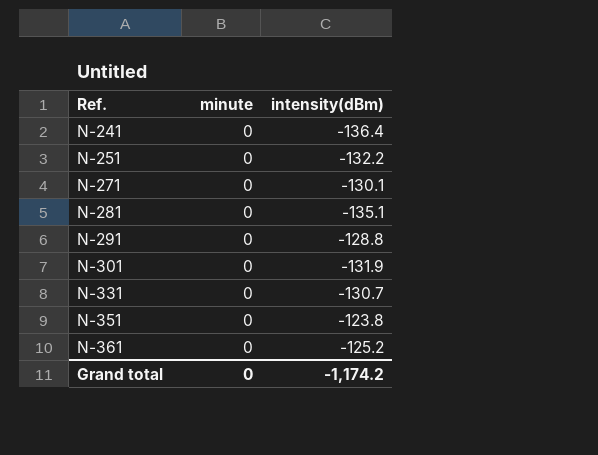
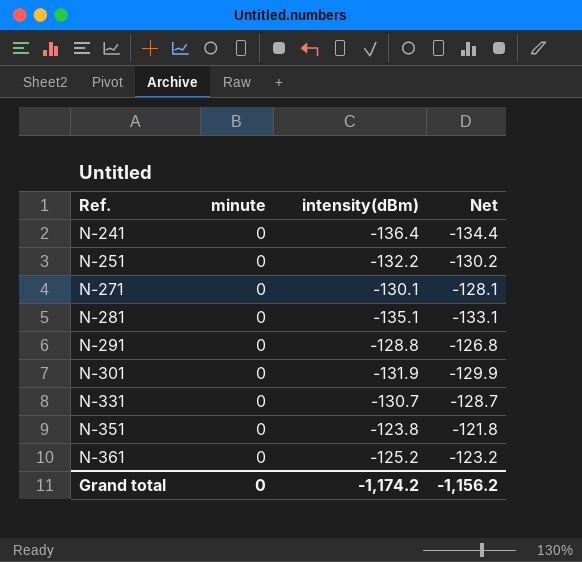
column Net | formula: none -> [intensity(dBm)] + 2

